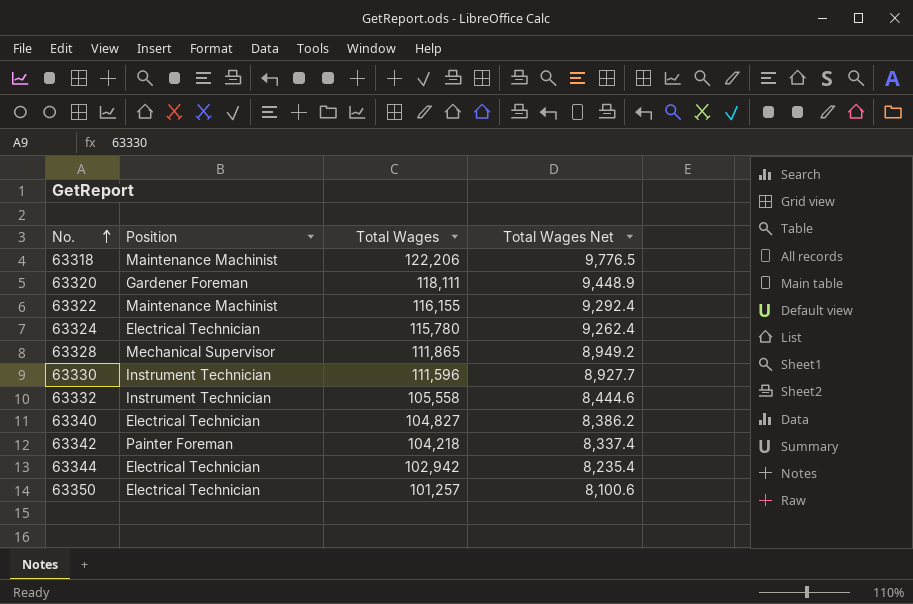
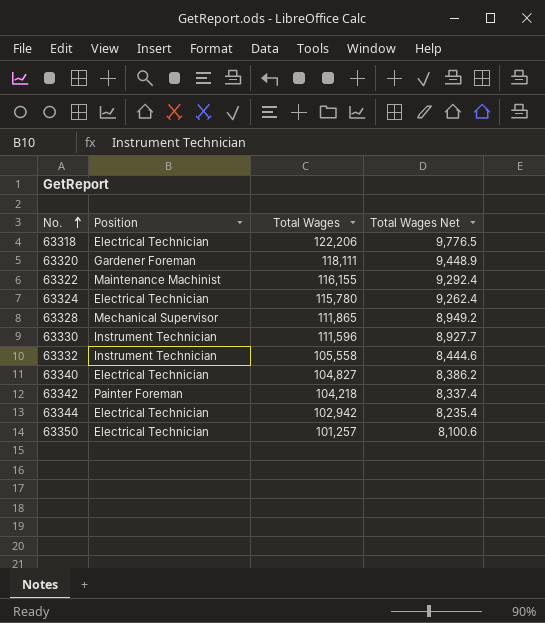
63318 | Position: Maintenance Machinist -> Electrical Technician

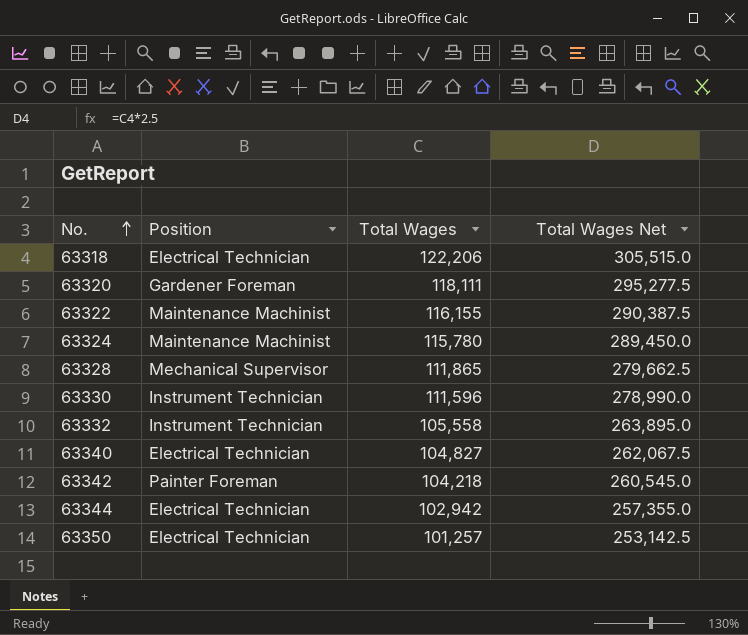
column Total Wages Net | formula: [Total Wages] * 0.08 -> [Total Wages] * 2.5
63324 | Position: Electrical Technician -> Maintenance Machinist

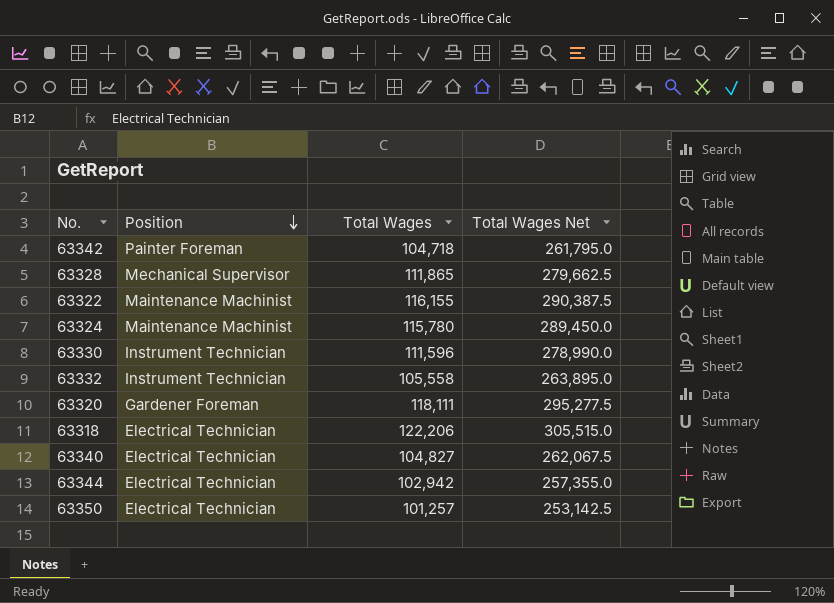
row order: No. ascending -> Position descending
63342 | Total Wages: 104,218 -> 104,718
63342 | Total Wages Net: 260,545.0 -> 261,795.0

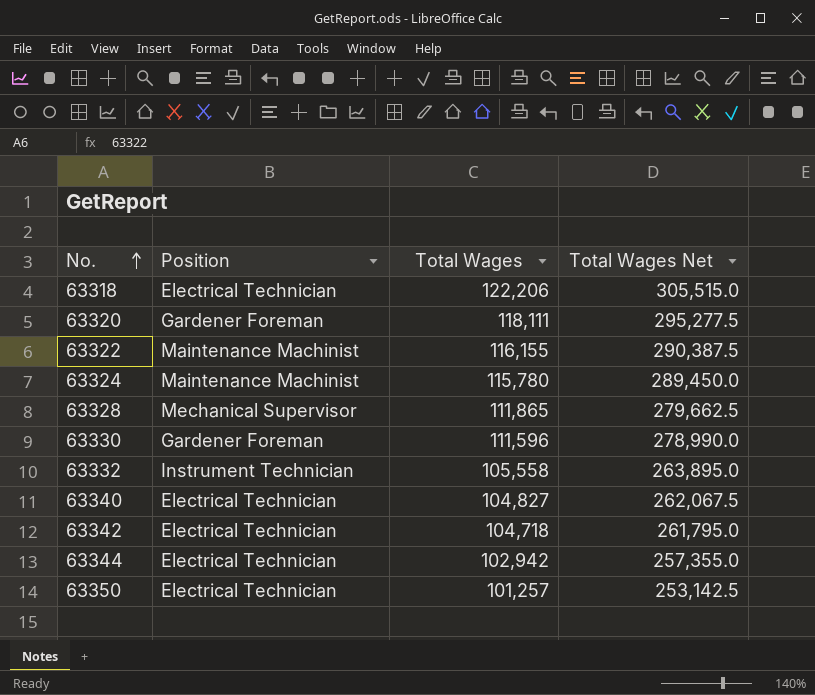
row order: Position descending -> No. ascending
63330 | Position: Instrument Technician -> Gardener Foreman
63342 | Position: Painter Foreman -> Electrical Technician

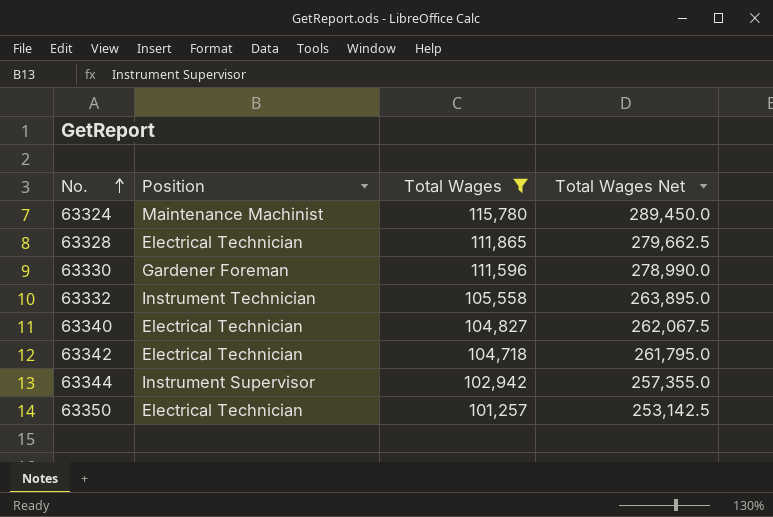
filter: none -> Total Wages <= 115,780
63328 | Position: Mechanical Supervisor -> Electrical Technician
63344 | Position: Electrical Technician -> Instrument Supervisor

